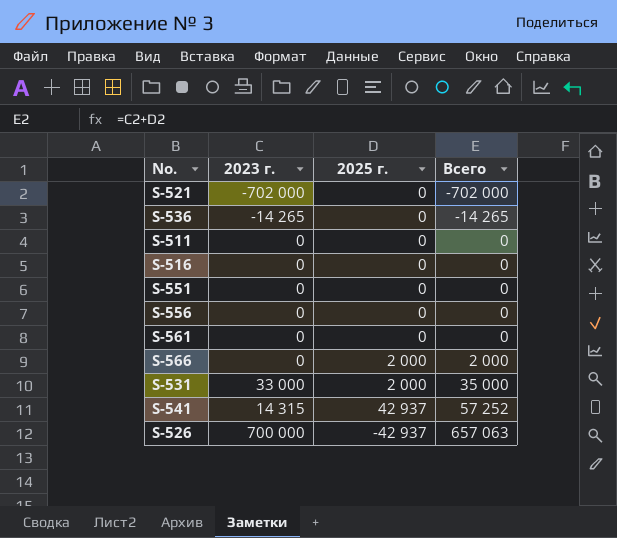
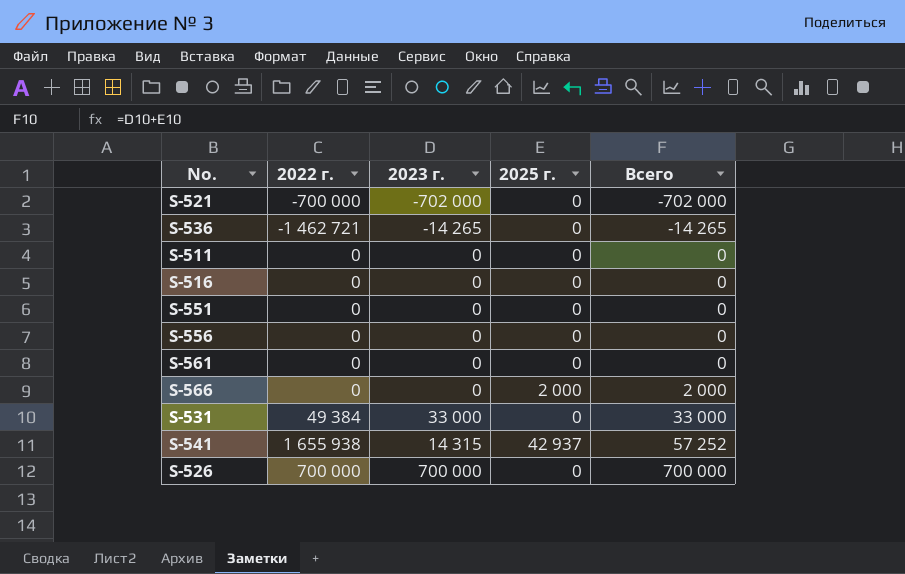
column 2022 г. | position: none -> 2
S-531 | 2025 г.: 2 000 -> 0
S-531 | Всего: 35 000 -> 33 000
S-526 | 2025 г.: -42 937 -> 0
S-526 | Всего: 657 063 -> 700 000

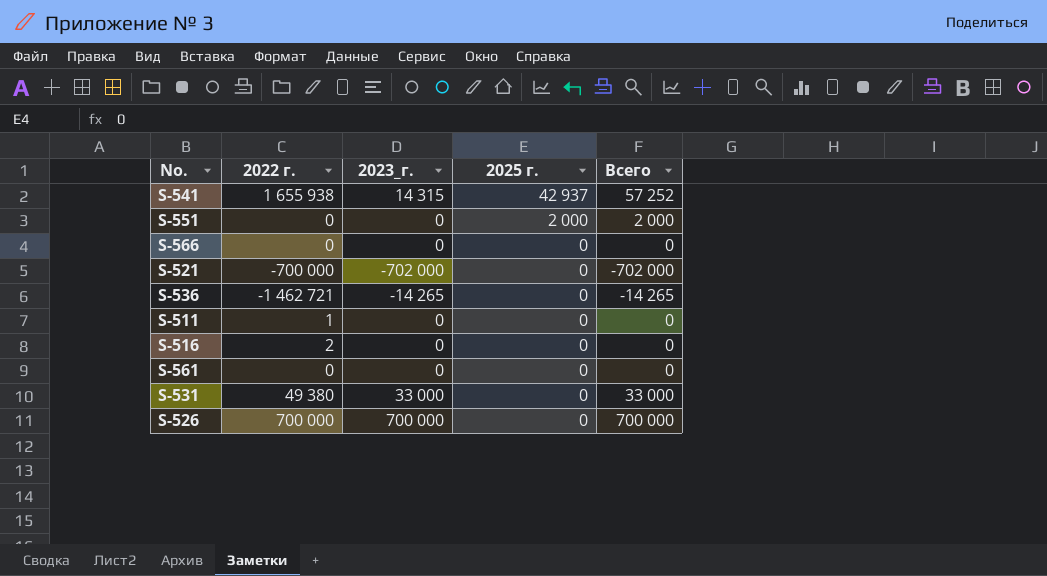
row order: Всего ascending -> 2025 г. descending
column name: 2023 г. -> 2023_г.
row S-556: 0 | 0 | 0 | 0 -> none
S-551 | 2025 г.: 0 -> 2 000
S-551 | Всего: 0 -> 2 000
S-566 | 2025 г.: 2 000 -> 0
S-566 | Всего: 2 000 -> 0
S-511 | 2022 г.: 0 -> 1
S-516 | 2022 г.: 0 -> 2
S-531 | 2022 г.: 49 384 -> 49 380

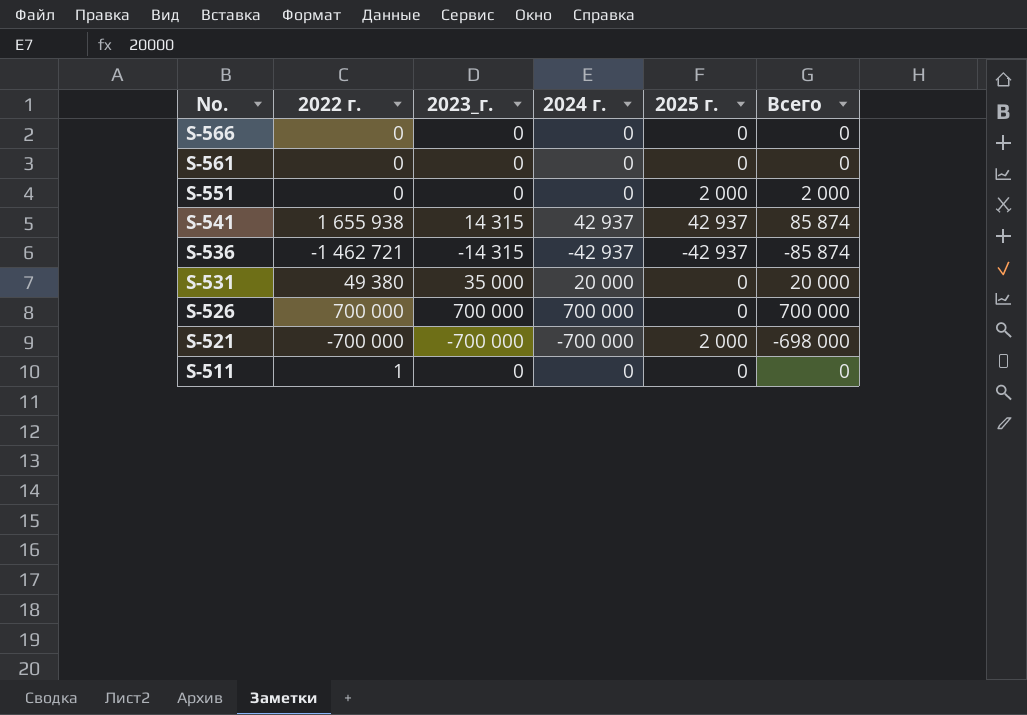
row order: 2025 г. descending -> No. descending
column 2024 г. | position: none -> 4
column Всего | formula: [2023_г.] + [2025 г.] -> [2024 г.] + [2025 г.]
row S-516: 2 | 0 | 0 | 0 -> none
S-536 | 2023_г.: -14 265 -> -14 315
S-536 | 2025 г.: 0 -> -42 937
S-531 | 2023_г.: 33 000 -> 35 000
S-521 | 2023_г.: -702 000 -> -700 000
S-521 | 2025 г.: 0 -> 2 000

